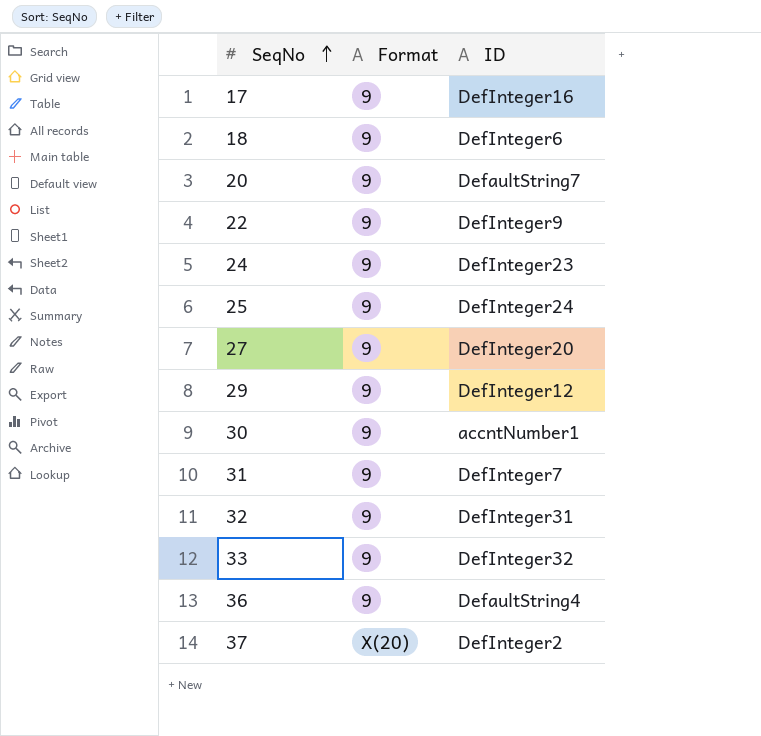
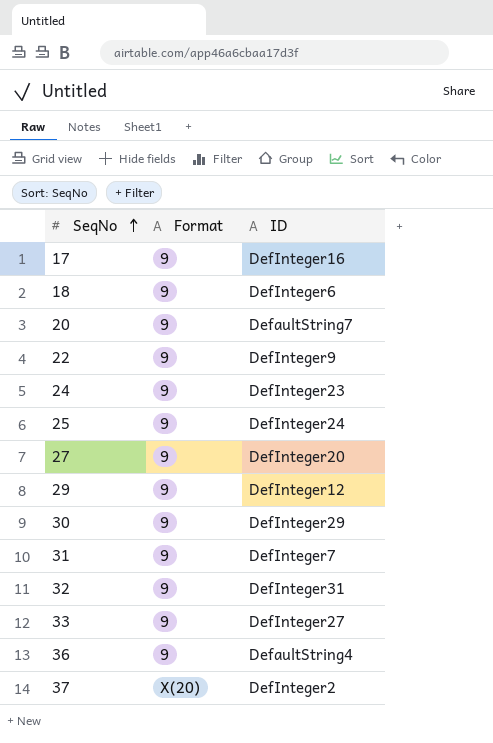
30 | ID: accntNumber1 -> DefInteger29
33 | ID: DefInteger32 -> DefInteger27

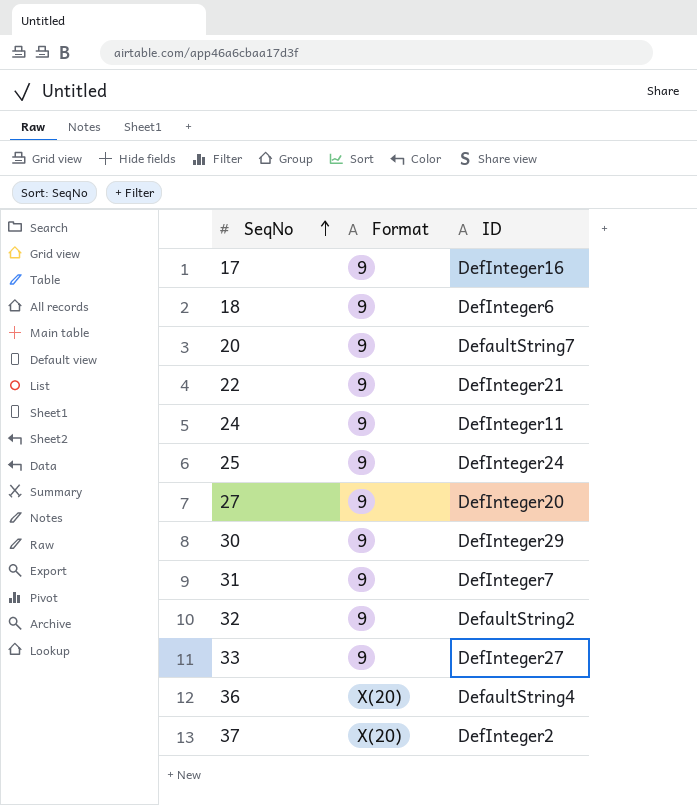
row 29: 9 | DefInteger12 -> none
22 | ID: DefInteger9 -> DefInteger21
24 | ID: DefInteger23 -> DefInteger11
32 | ID: DefInteger31 -> DefaultString2
36 | Format: 9 -> X(20)

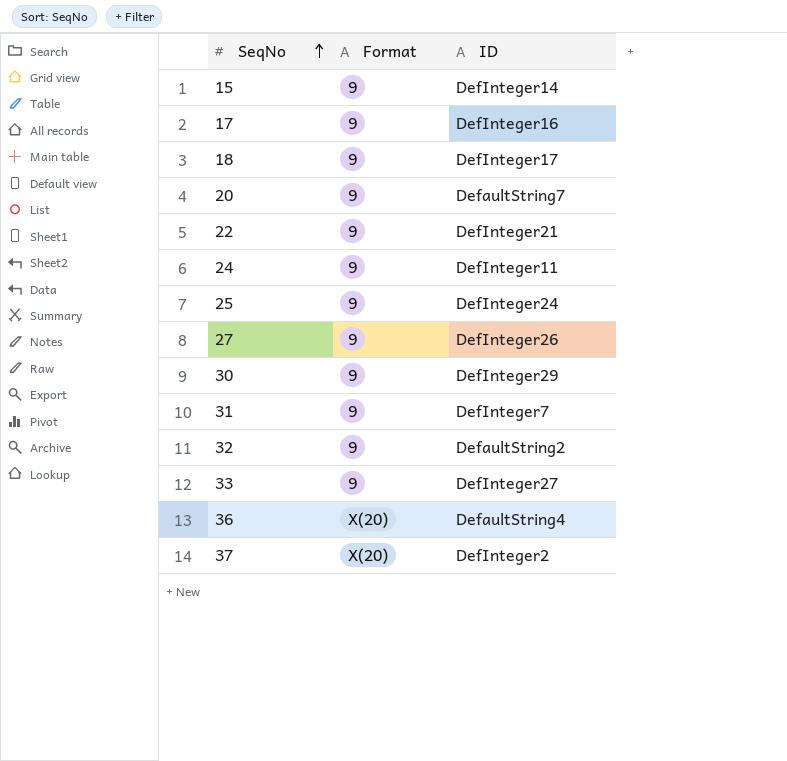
row 15: none -> 9 | DefInteger14
18 | ID: DefInteger6 -> DefInteger17
27 | ID: DefInteger20 -> DefInteger26

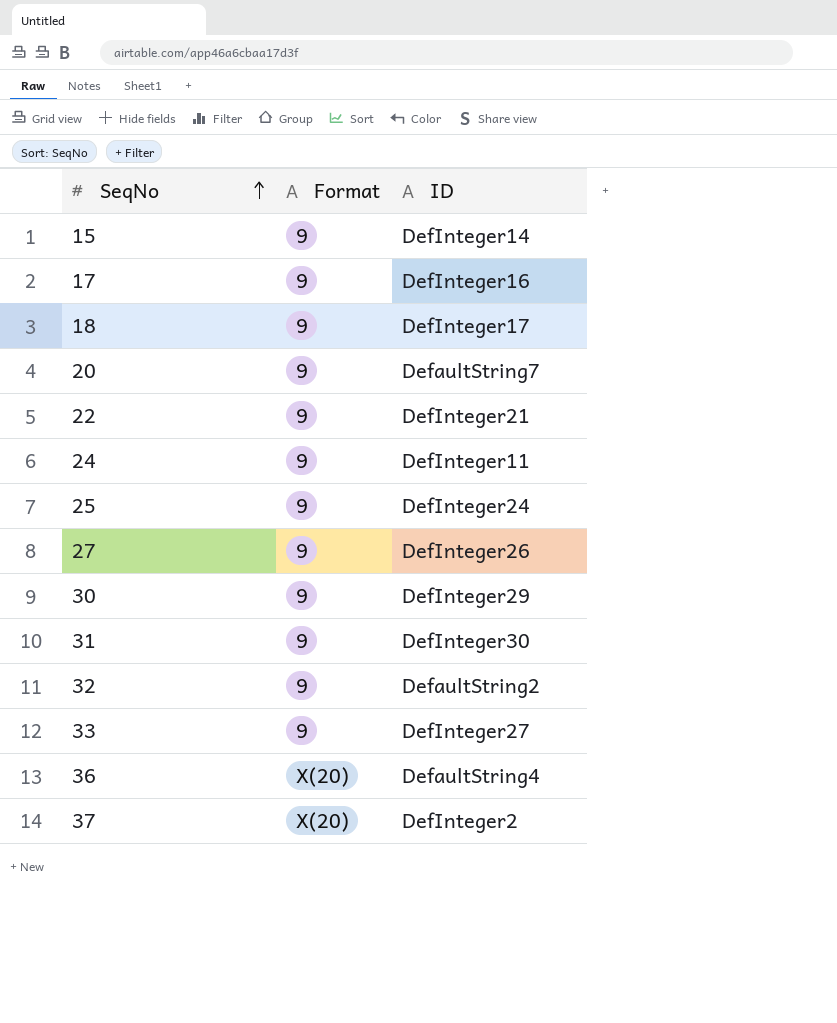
31 | ID: DefInteger7 -> DefInteger30

